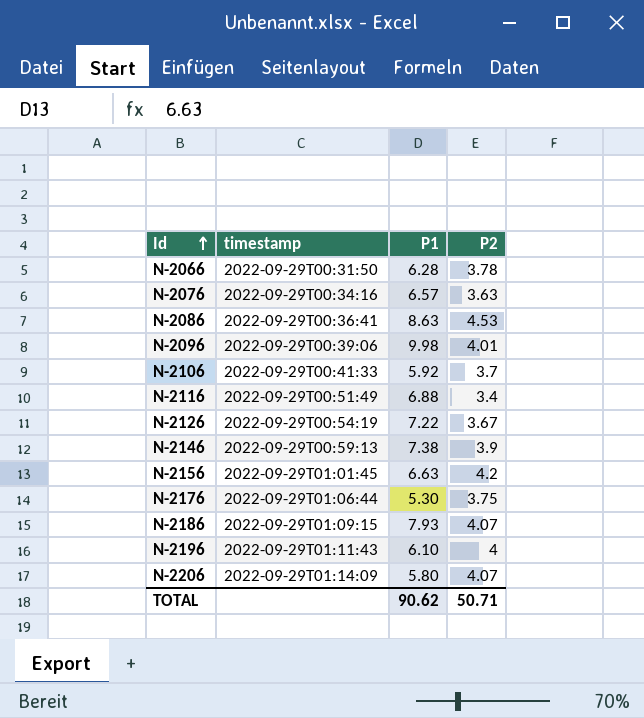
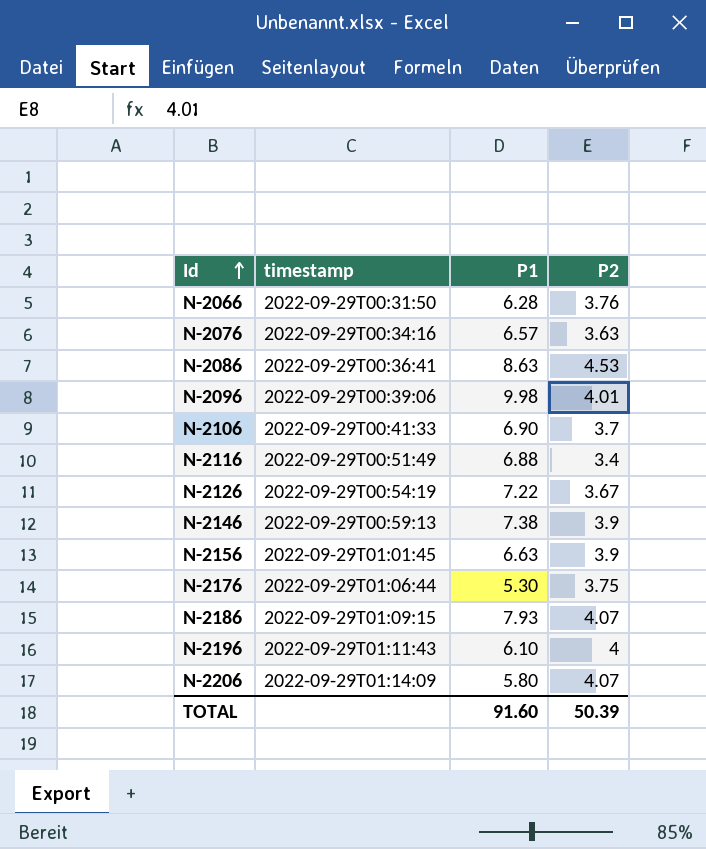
N-2066 | P2: 3.78 -> 3.76
N-2106 | P1: 5.92 -> 6.90
N-2156 | P2: 4.2 -> 3.9
TOTAL | P1: 90.62 -> 91.60
TOTAL | P2: 50.71 -> 50.39

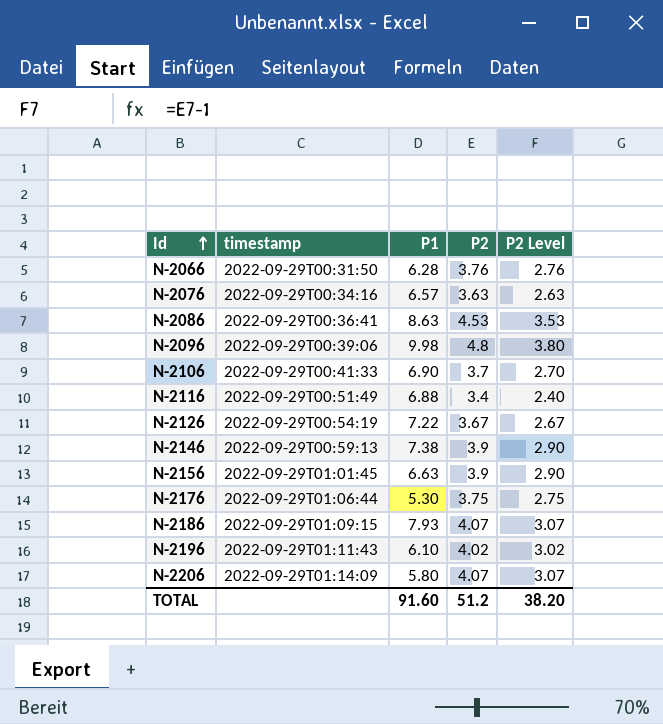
column P2 Level | formula: none -> [P2] - 1
N-2096 | P2: 4.01 -> 4.8
N-2196 | P2: 4 -> 4.02
TOTAL | P2: 50.39 -> 51.2

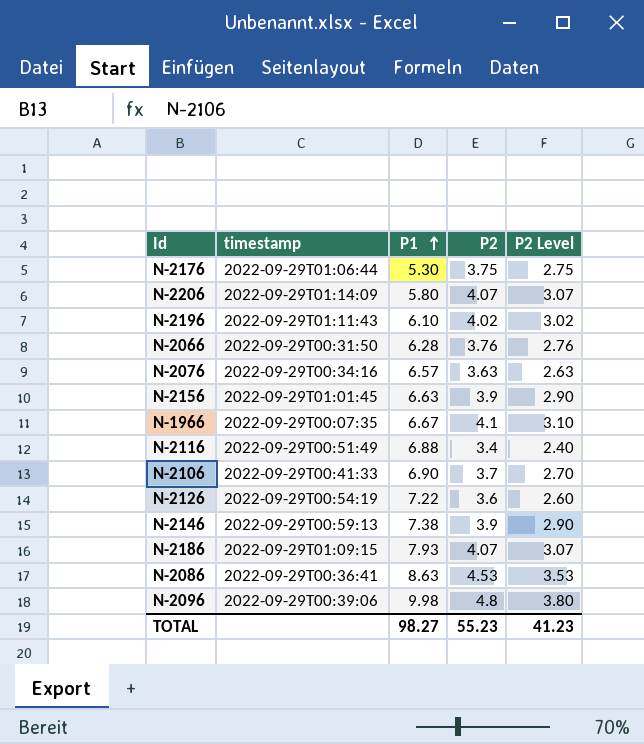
row order: Id ascending -> P1 ascending
row N-1966: none -> 2022-09-29T00:07:35 | 6.67 | 4.1 | 3.10
N-2126 | P2: 3.67 -> 3.6
N-2126 | P2 Level: 2.67 -> 2.60
TOTAL | P1: 91.60 -> 98.27
TOTAL | P2: 51.2 -> 55.23
TOTAL | P2 Level: 38.20 -> 41.23

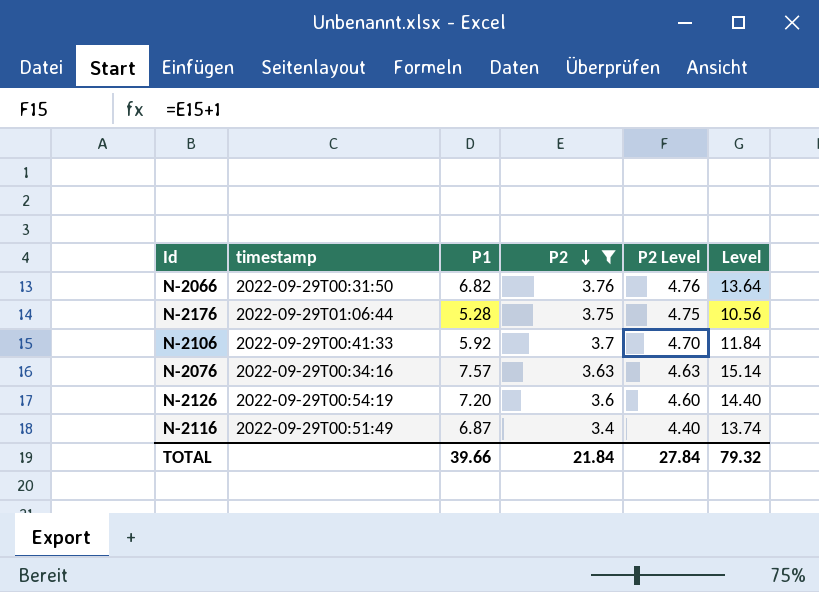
filter: none -> P2 <= 3.76
row order: P1 ascending -> P2 descending
column P2 Level | formula: [P2] - 1 -> [P2] + 1
column Level | formula: none -> [P1] * 2
N-2066 | P1: 6.28 -> 6.82
N-2176 | P1: 5.30 -> 5.28
N-2106 | P1: 6.90 -> 5.92
N-2076 | P1: 6.57 -> 7.57
N-2126 | P1: 7.22 -> 7.20
N-2116 | P1: 6.88 -> 6.87
TOTAL | P1: 98.27 -> 39.66
TOTAL | P2: 55.23 -> 21.84
TOTAL | P2 Level: 41.23 -> 27.84

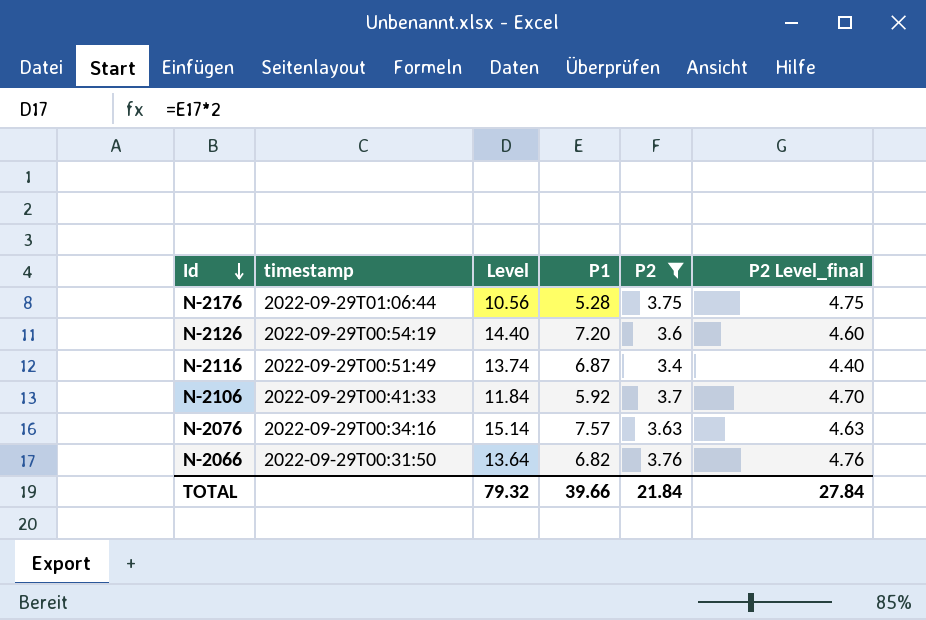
row order: P2 descending -> Id descending
column Level | position: 6 -> 3
column name: P2 Level -> P2 Level_final

